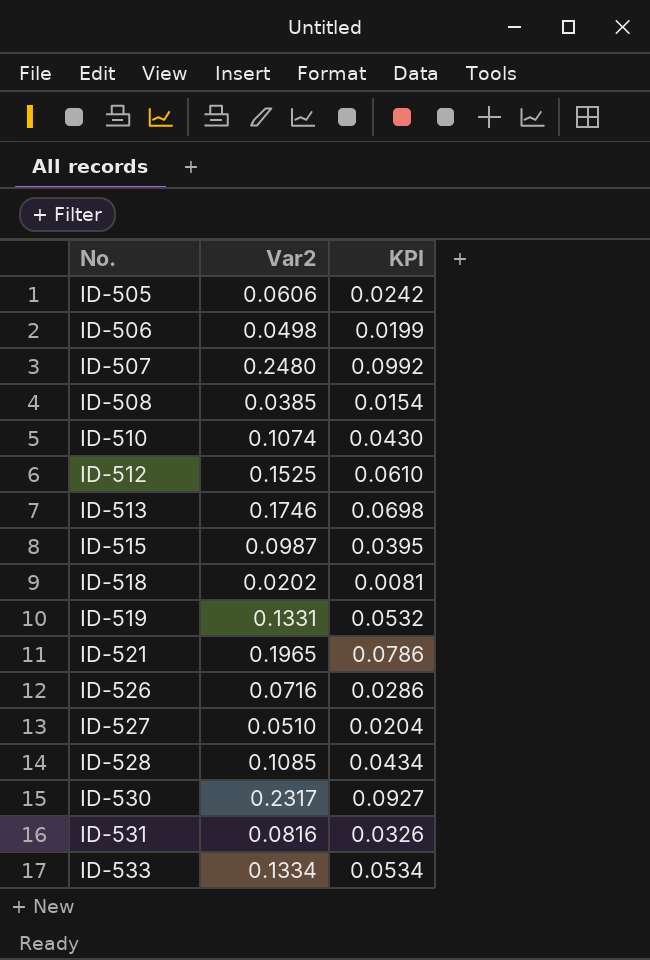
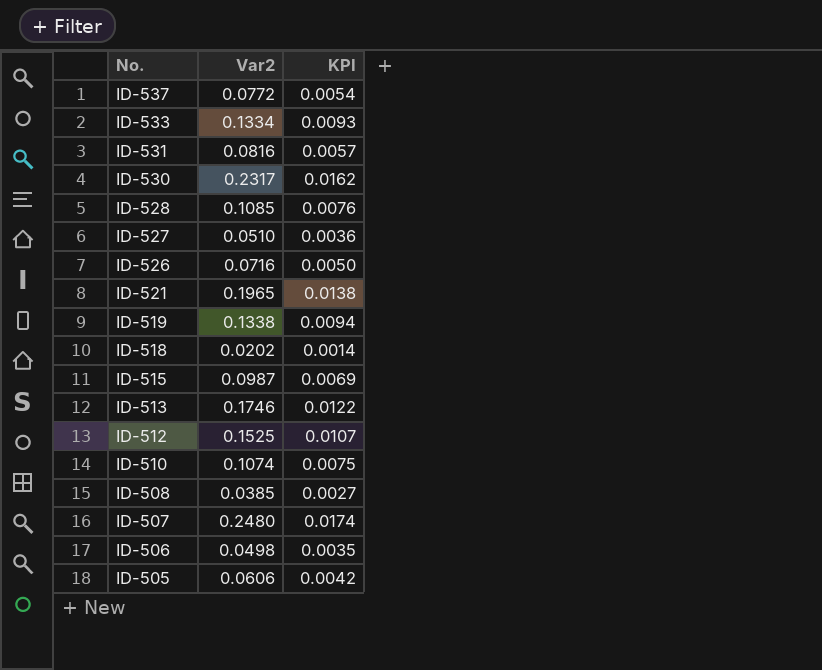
row order: No. ascending -> No. descending
column KPI | formula: [Var2] * 0.4 -> [Var2] * 0.07
row ID-537: none -> 0.0772 | 0.0054
ID-519 | Var2: 0.1331 -> 0.1338

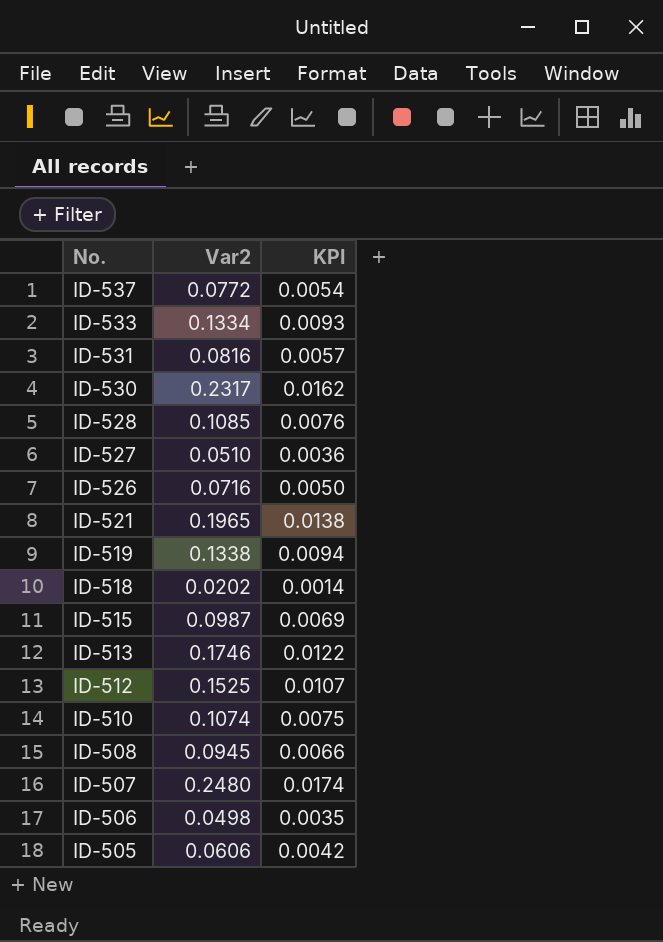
ID-508 | Var2: 0.0385 -> 0.0945
ID-508 | KPI: 0.0027 -> 0.0066

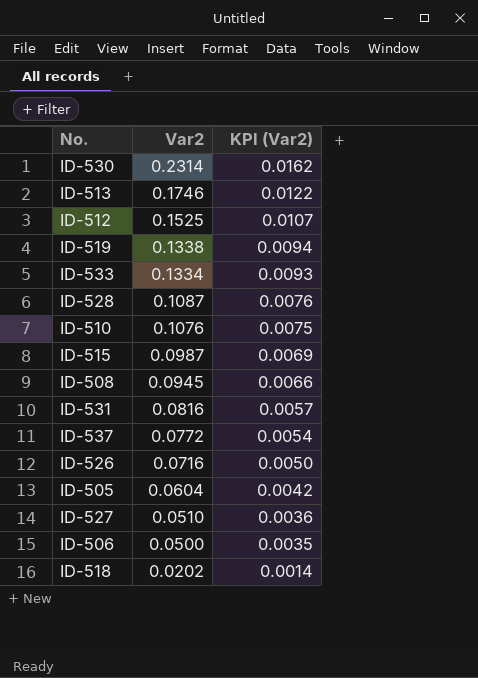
row order: No. descending -> Var2 descending
column name: KPI -> KPI (Var2)
row ID-521: 0.1965 | 0.0138 -> none
row ID-507: 0.2480 | 0.0174 -> none
ID-530 | Var2: 0.2317 -> 0.2314
ID-528 | Var2: 0.1085 -> 0.1087
ID-510 | Var2: 0.1074 -> 0.1076
ID-505 | Var2: 0.0606 -> 0.0604
ID-506 | Var2: 0.0498 -> 0.0500

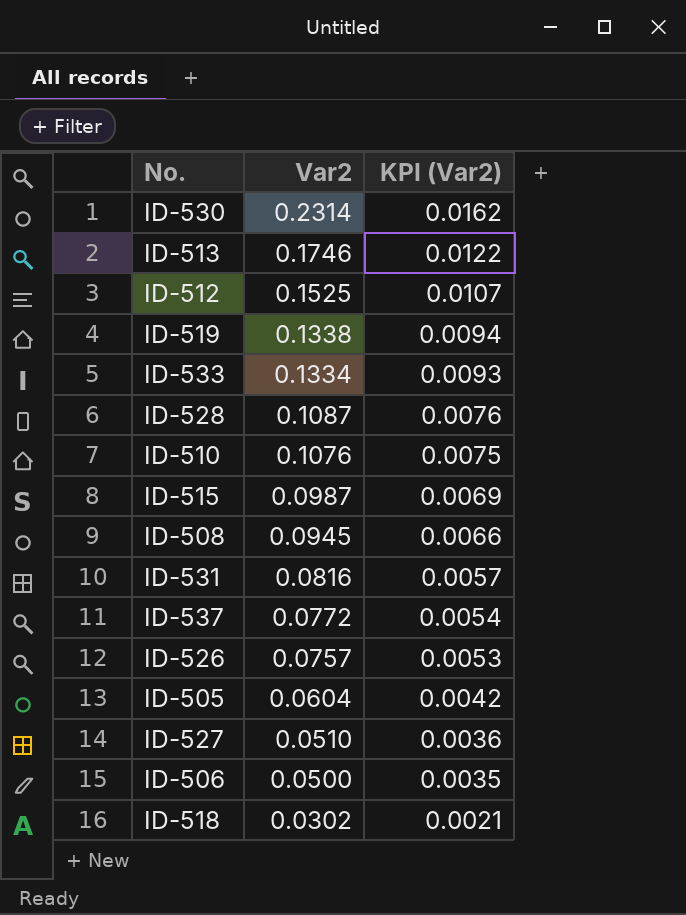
ID-526 | Var2: 0.0716 -> 0.0757
ID-526 | KPI (Var2): 0.0050 -> 0.0053
ID-518 | Var2: 0.0202 -> 0.0302
ID-518 | KPI (Var2): 0.0014 -> 0.0021

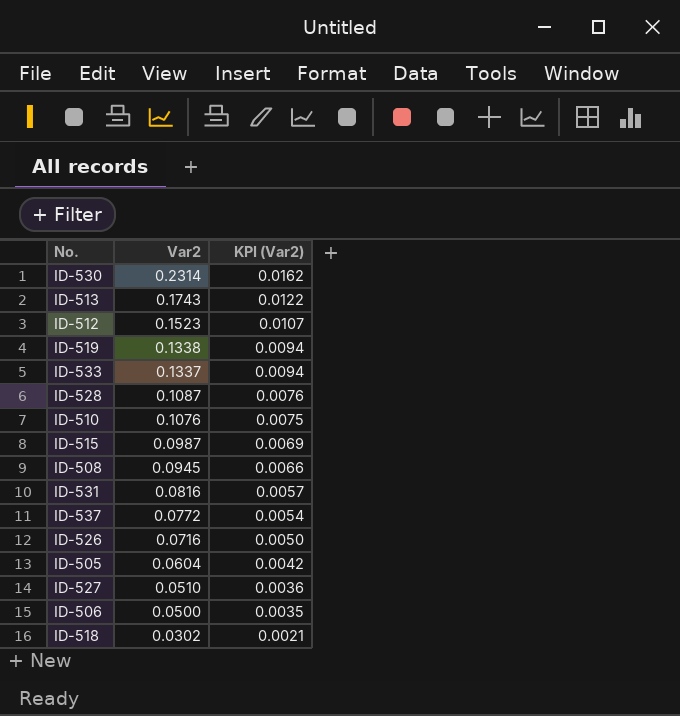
ID-513 | Var2: 0.1746 -> 0.1743
ID-512 | Var2: 0.1525 -> 0.1523
ID-533 | Var2: 0.1334 -> 0.1337
ID-533 | KPI (Var2): 0.0093 -> 0.0094
ID-526 | Var2: 0.0757 -> 0.0716
ID-526 | KPI (Var2): 0.0053 -> 0.0050

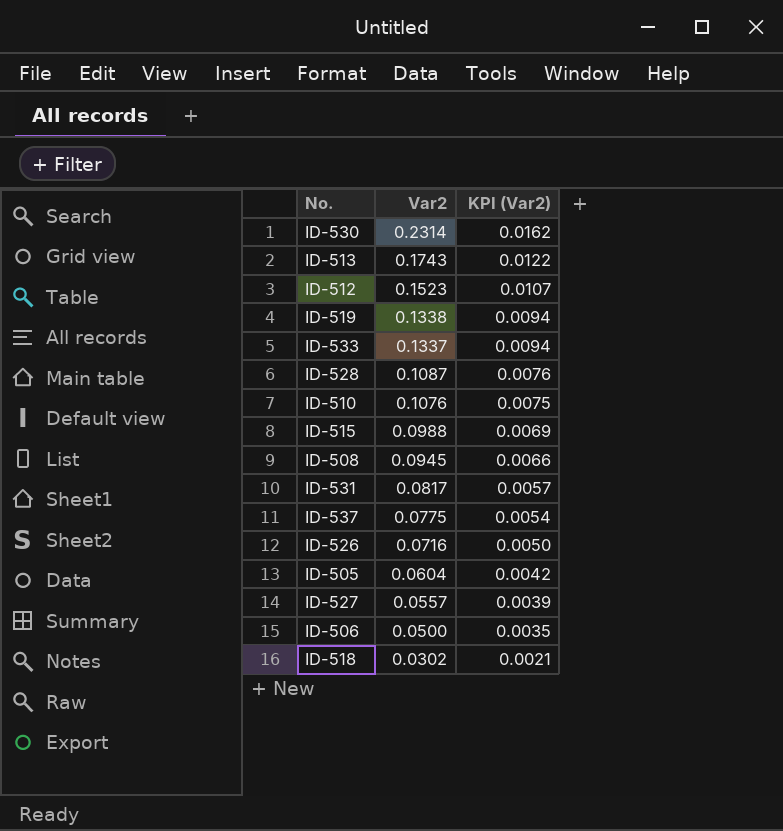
ID-515 | Var2: 0.0987 -> 0.0988
ID-531 | Var2: 0.0816 -> 0.0817
ID-537 | Var2: 0.0772 -> 0.0775
ID-527 | Var2: 0.0510 -> 0.0557
ID-527 | KPI (Var2): 0.0036 -> 0.0039

